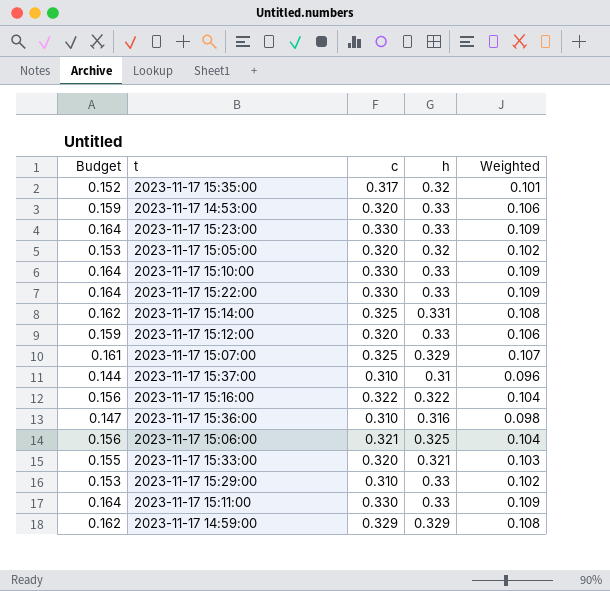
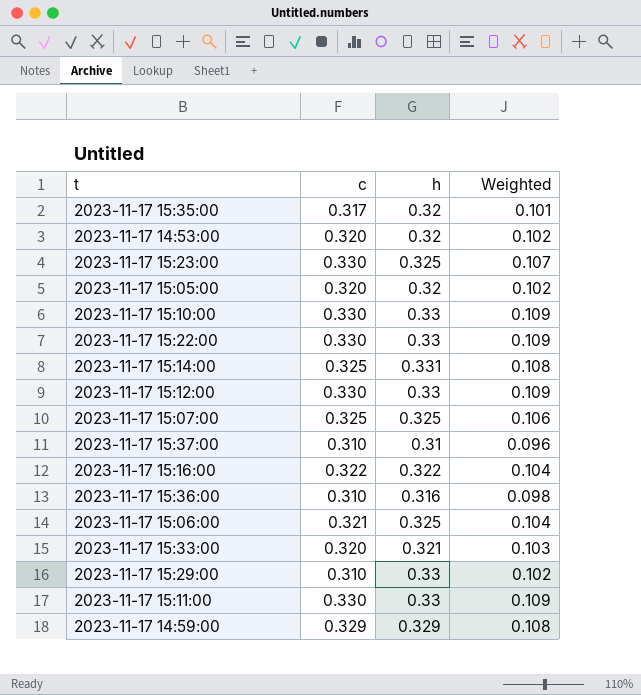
column Budget | formula: [Weighted] * 1.5 -> none
2023-11-17 14:53:00 | h: 0.33 -> 0.32
2023-11-17 14:53:00 | Weighted: 0.106 -> 0.102
2023-11-17 15:23:00 | h: 0.33 -> 0.325
2023-11-17 15:23:00 | Weighted: 0.109 -> 0.107
2023-11-17 15:12:00 | c: 0.320 -> 0.330
2023-11-17 15:12:00 | Weighted: 0.106 -> 0.109
2023-11-17 15:07:00 | h: 0.329 -> 0.325
2023-11-17 15:07:00 | Weighted: 0.107 -> 0.106

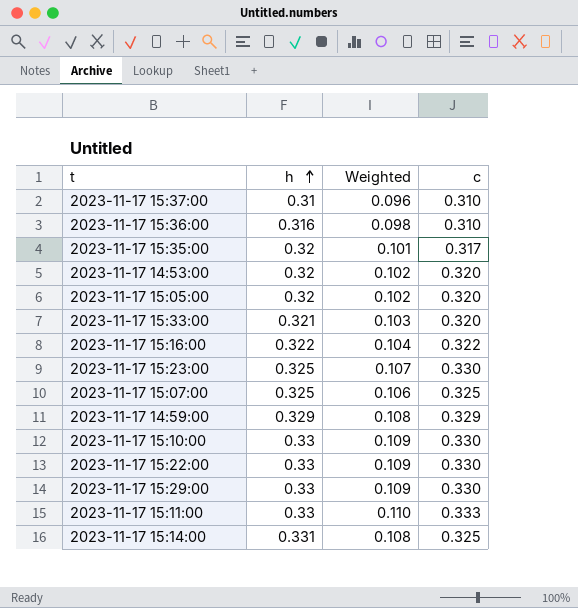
row order: none -> h ascending
column c | position: 2 -> 4
row 2023-11-17 15:12:00: 0.330 | 0.33 | 0.109 -> none
row 2023-11-17 15:06:00: 0.321 | 0.325 | 0.104 -> none
2023-11-17 15:29:00 | Weighted: 0.102 -> 0.109
2023-11-17 15:29:00 | c: 0.310 -> 0.330
2023-11-17 15:11:00 | Weighted: 0.109 -> 0.110
2023-11-17 15:11:00 | c: 0.330 -> 0.333

